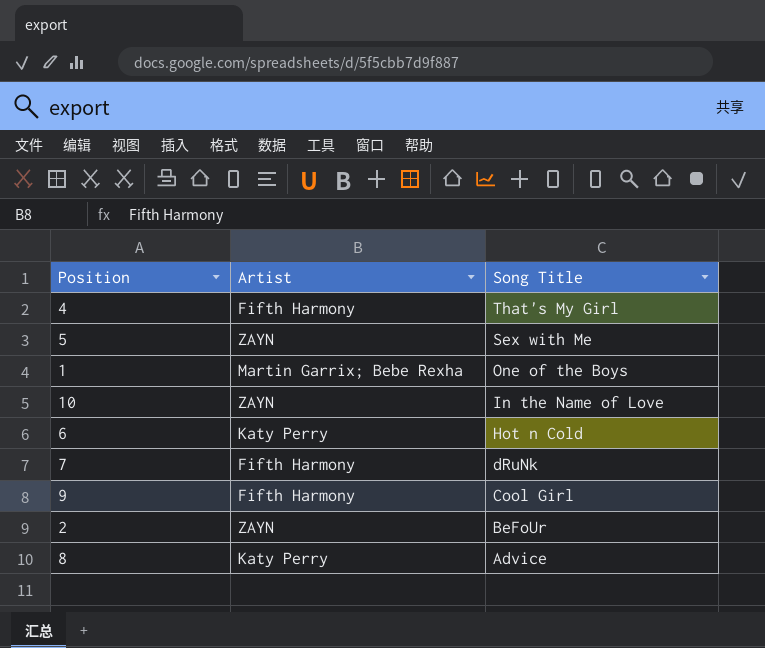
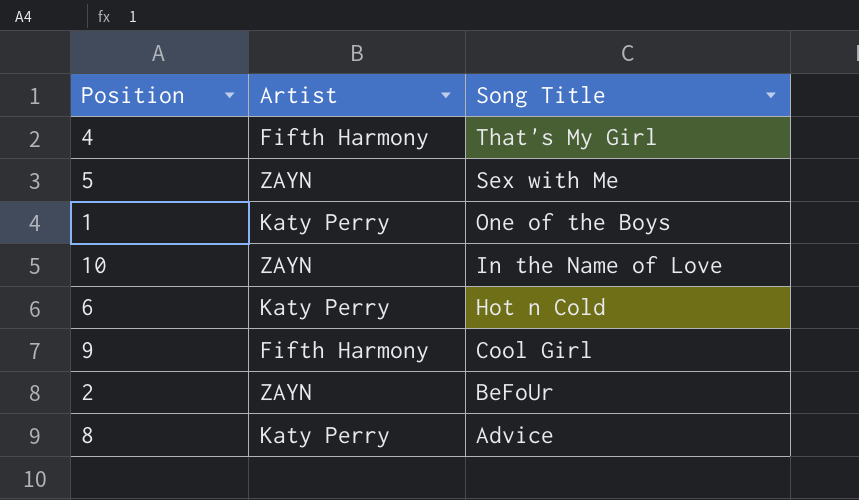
row 7: Fifth Harmony | dRuNk -> none
1 | Artist: Martin Garrix; Bebe Rexha -> Katy Perry

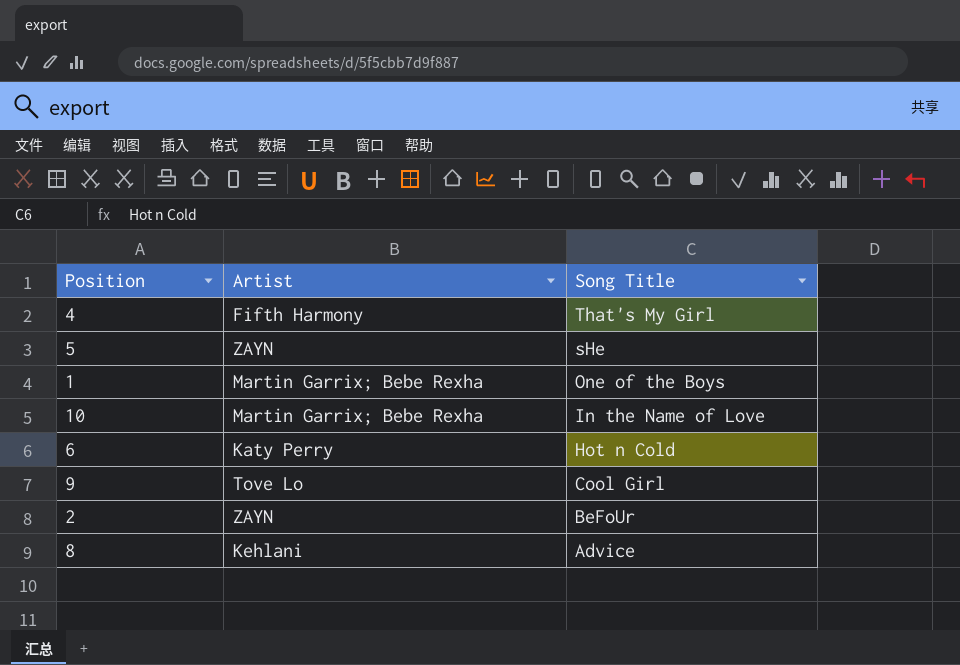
5 | Song Title: Sex with Me -> sHe
1 | Artist: Katy Perry -> Martin Garrix; Bebe Rexha
10 | Artist: ZAYN -> Martin Garrix; Bebe Rexha
9 | Artist: Fifth Harmony -> Tove Lo
8 | Artist: Katy Perry -> Kehlani

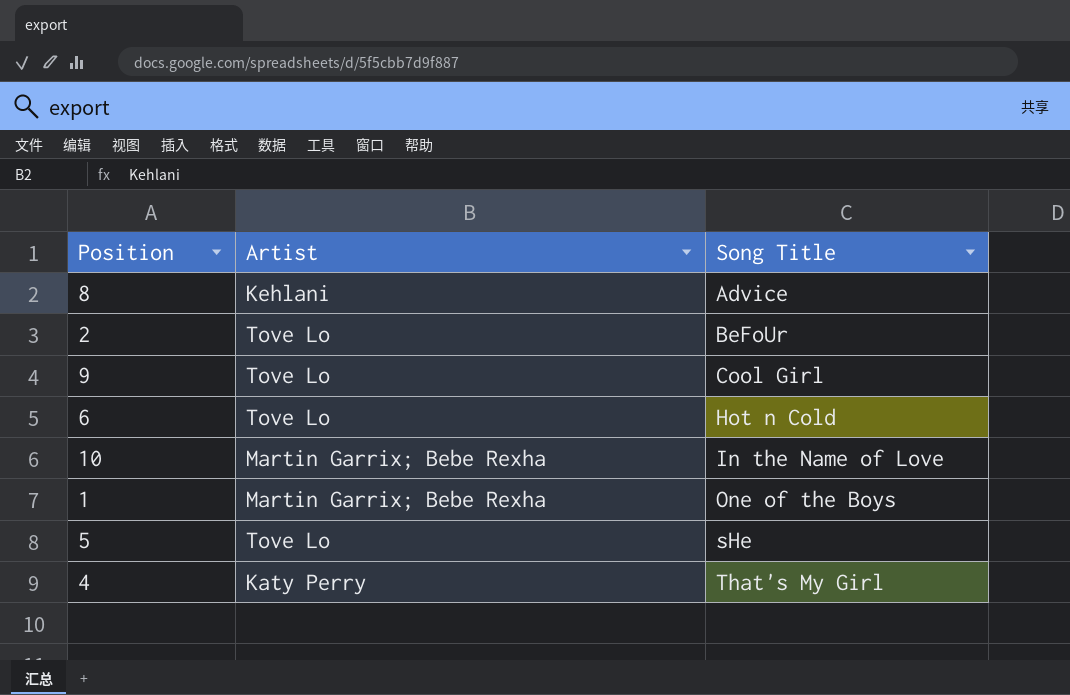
row order: Song Title descending -> Song Title ascending
2 | Artist: ZAYN -> Tove Lo
6 | Artist: Katy Perry -> Tove Lo
5 | Artist: ZAYN -> Tove Lo
4 | Artist: Fifth Harmony -> Katy Perry

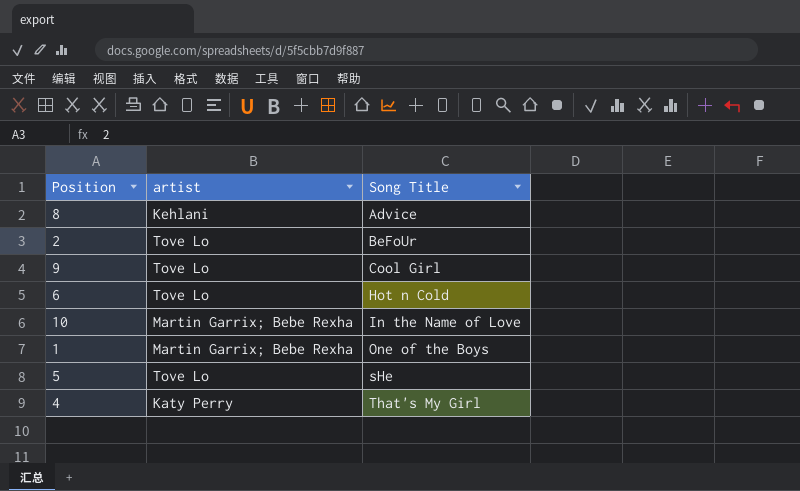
column name: Artist -> artist

